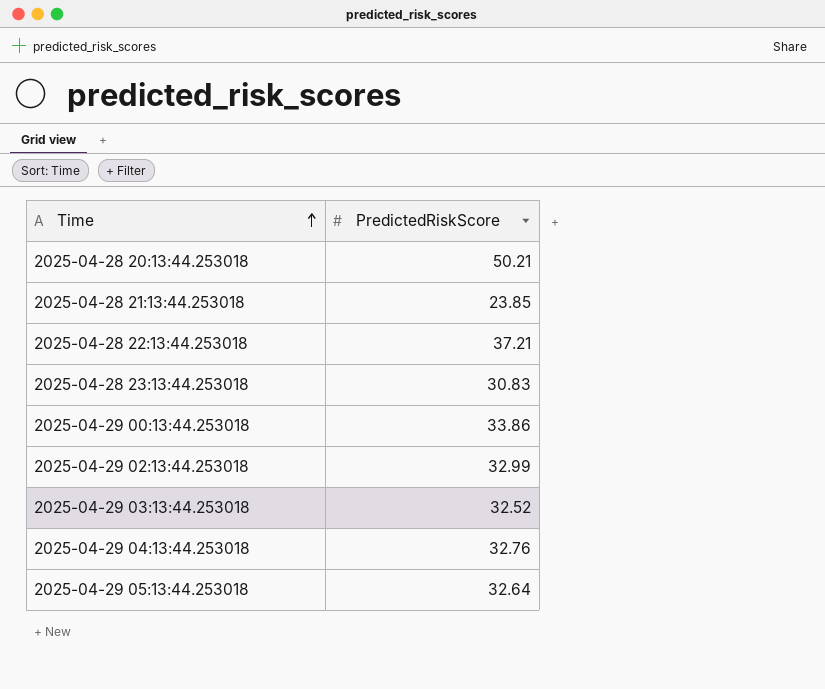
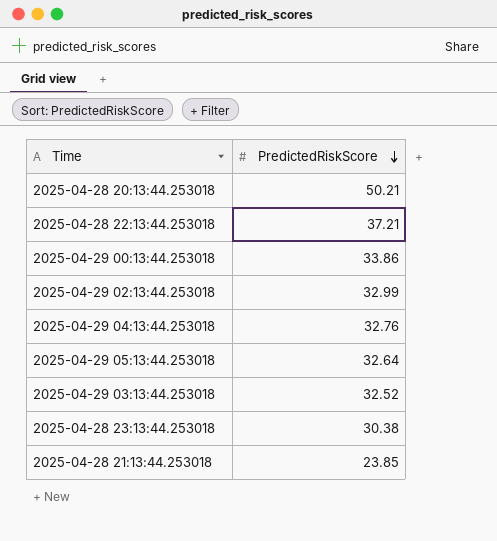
row order: Time ascending -> PredictedRiskScore descending
2025-04-28 23:13:44.253018 | PredictedRiskScore: 30.83 -> 30.38

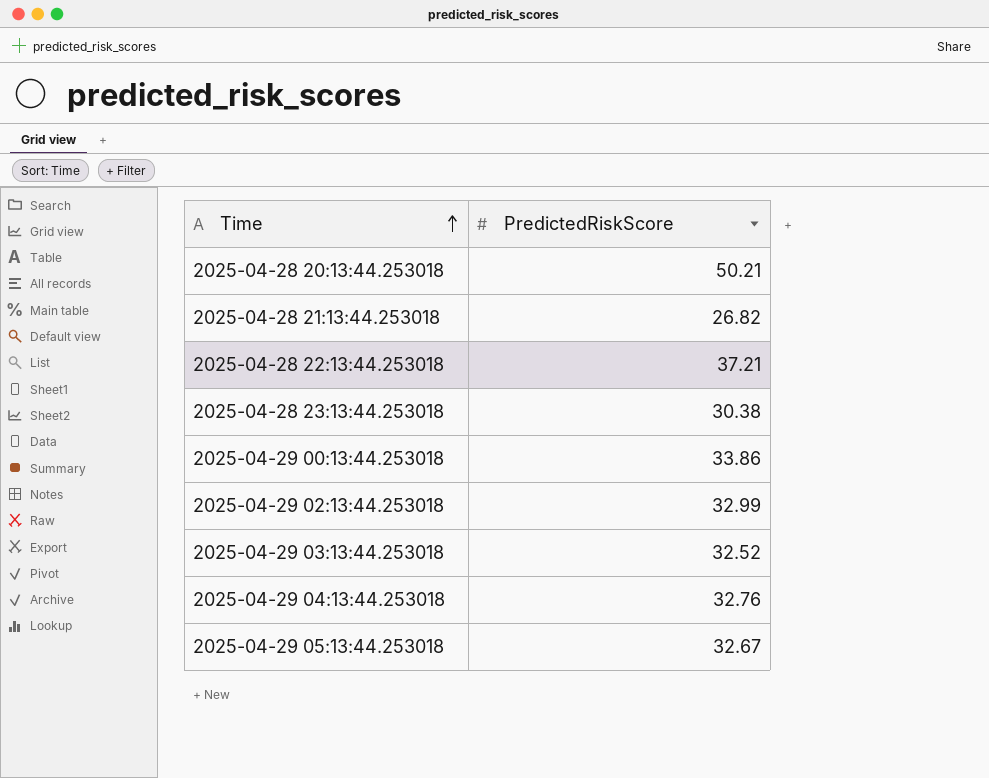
row order: PredictedRiskScore descending -> Time ascending
2025-04-28 21:13:44.253018 | PredictedRiskScore: 23.85 -> 26.82
2025-04-29 05:13:44.253018 | PredictedRiskScore: 32.64 -> 32.67

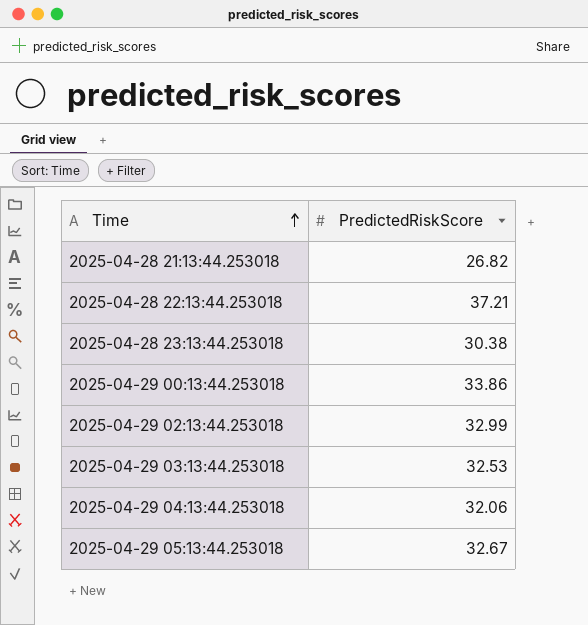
row 2025-04-28 20:13:44.253018: 50.21 -> none
2025-04-29 03:13:44.253018 | PredictedRiskScore: 32.52 -> 32.53
2025-04-29 04:13:44.253018 | PredictedRiskScore: 32.76 -> 32.06

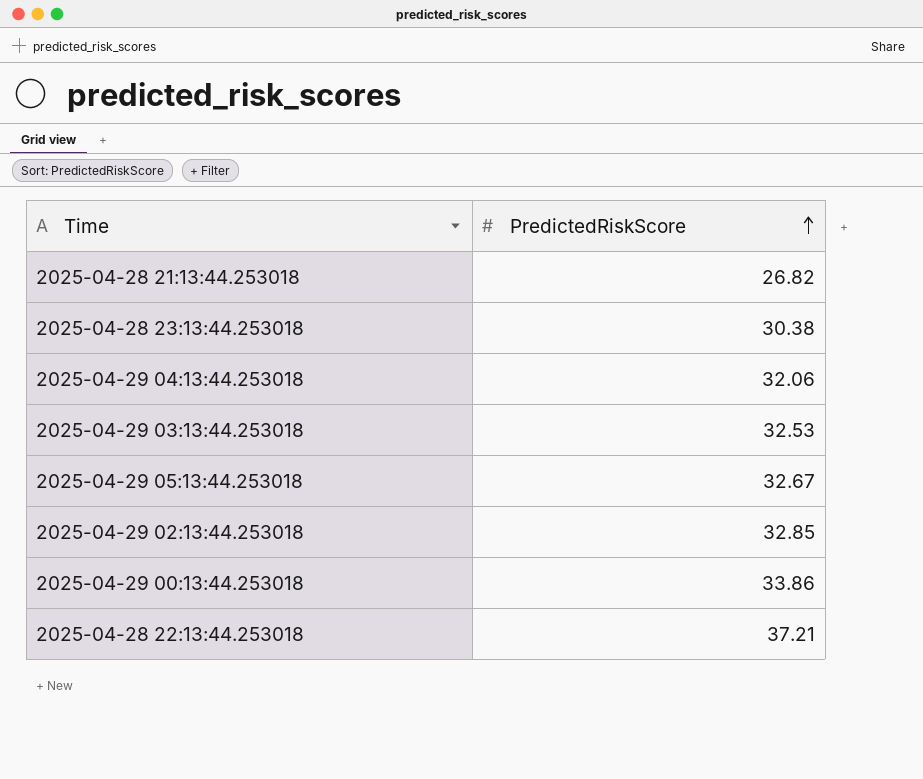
row order: Time ascending -> PredictedRiskScore ascending
2025-04-29 02:13:44.253018 | PredictedRiskScore: 32.99 -> 32.85

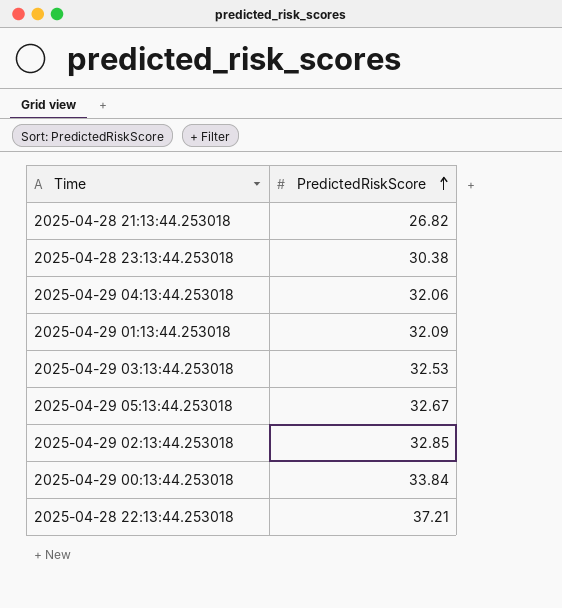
row 2025-04-29 01:13:44.253018: none -> 32.09
2025-04-29 00:13:44.253018 | PredictedRiskScore: 33.86 -> 33.84

